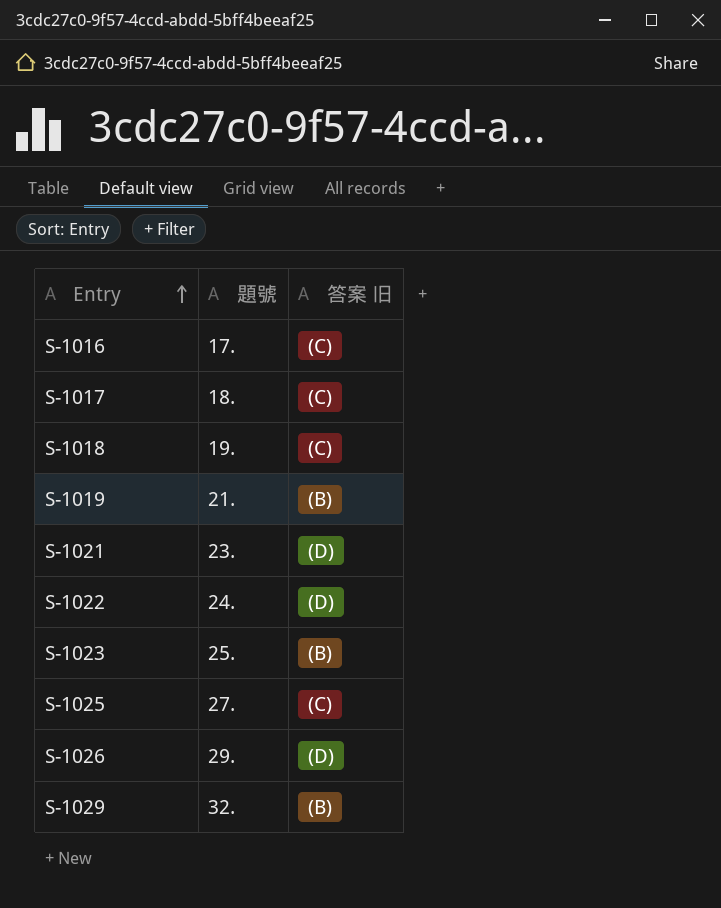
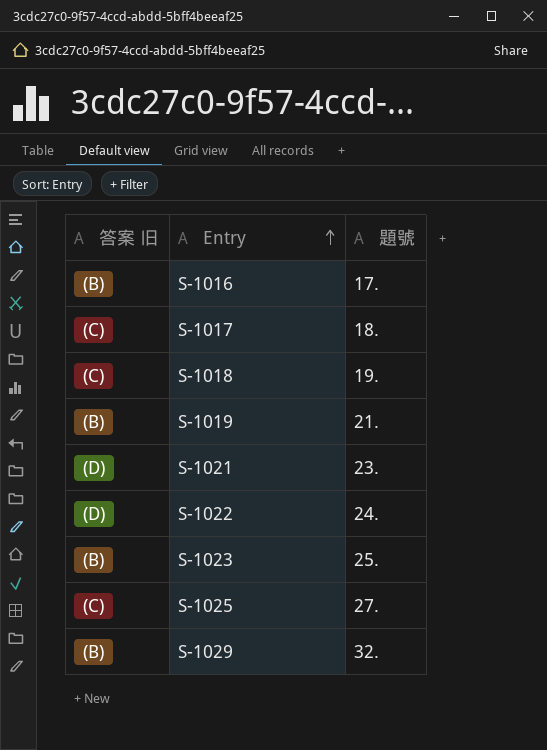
column 答案 旧 | position: 3 -> 1
row S-1026: 29. | (D) -> none
S-1016 | 答案 旧: (C) -> (B)

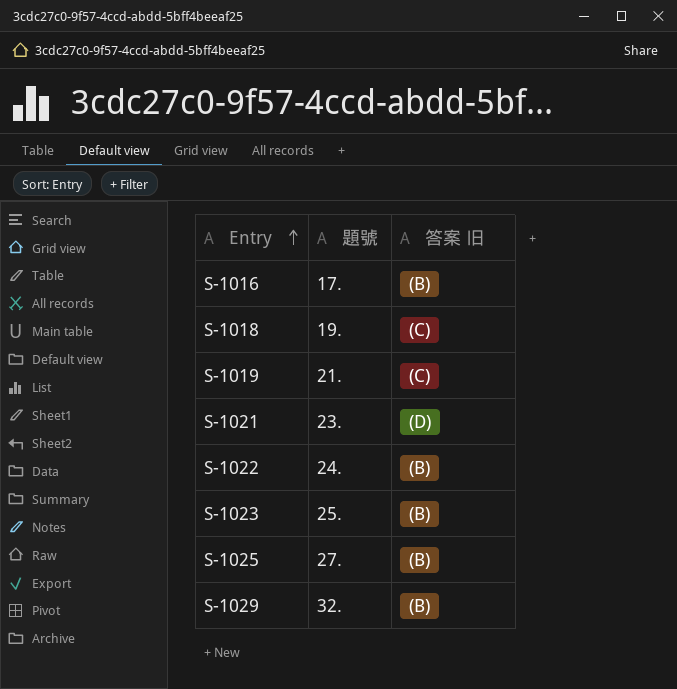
column 答案 旧 | position: 1 -> 3
row S-1017: (C) | 18. -> none
S-1019 | 答案 旧: (B) -> (C)
S-1022 | 答案 旧: (D) -> (B)
S-1025 | 答案 旧: (C) -> (B)

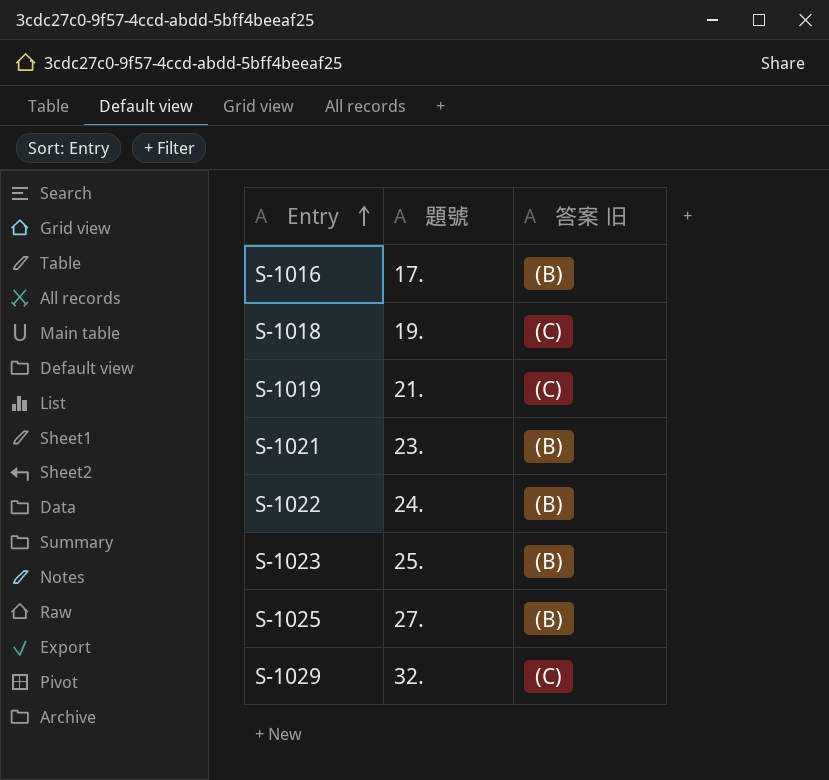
S-1021 | 答案 旧: (D) -> (B)
S-1029 | 答案 旧: (B) -> (C)

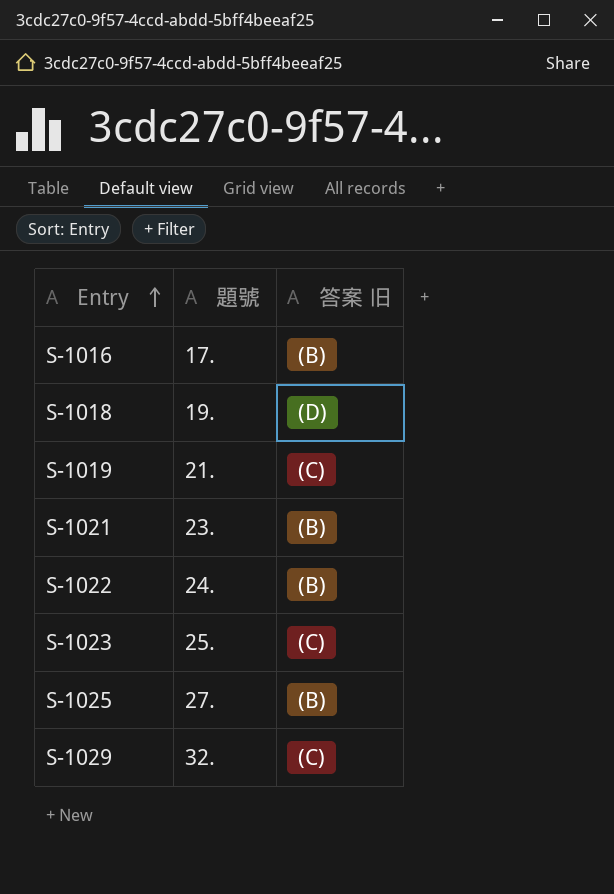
S-1018 | 答案 旧: (C) -> (D)
S-1023 | 答案 旧: (B) -> (C)

